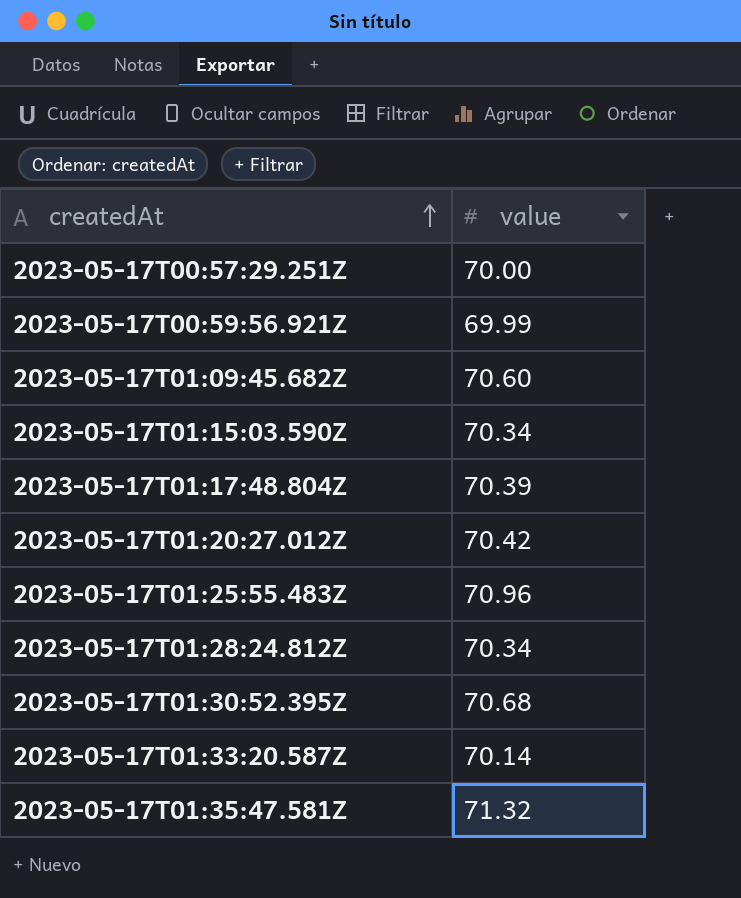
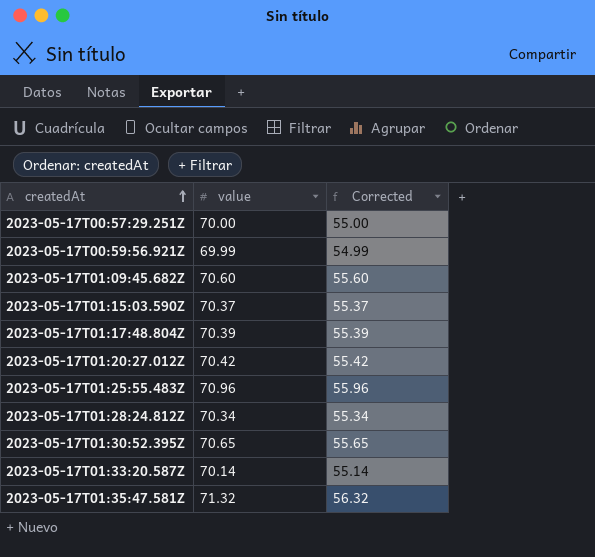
column Corrected | formula: none -> [value] - 15
2023-05-17T01:15:03.590Z | value: 70.34 -> 70.37
2023-05-17T01:30:52.395Z | value: 70.68 -> 70.65

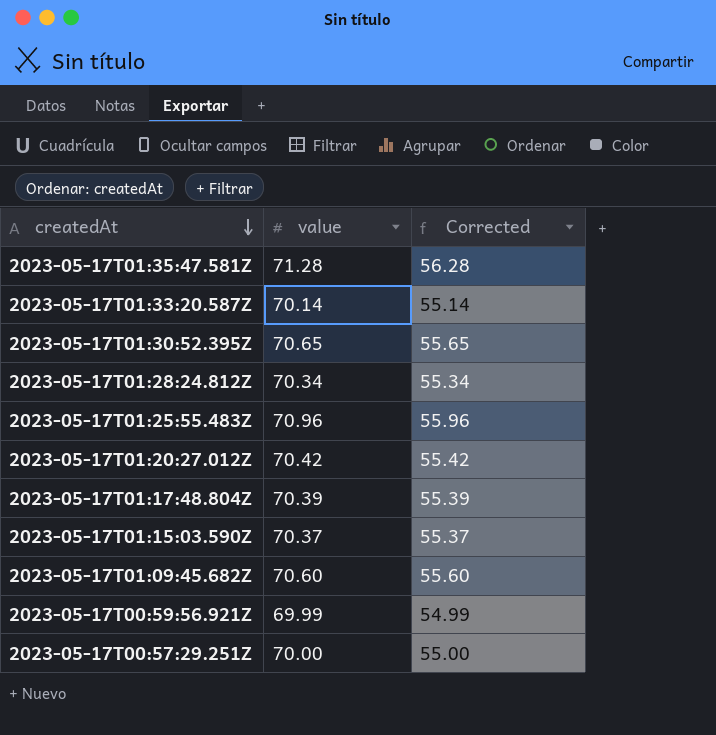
row order: createdAt ascending -> createdAt descending
2023-05-17T01:35:47.581Z | value: 71.32 -> 71.28
2023-05-17T01:35:47.581Z | Corrected: 56.32 -> 56.28

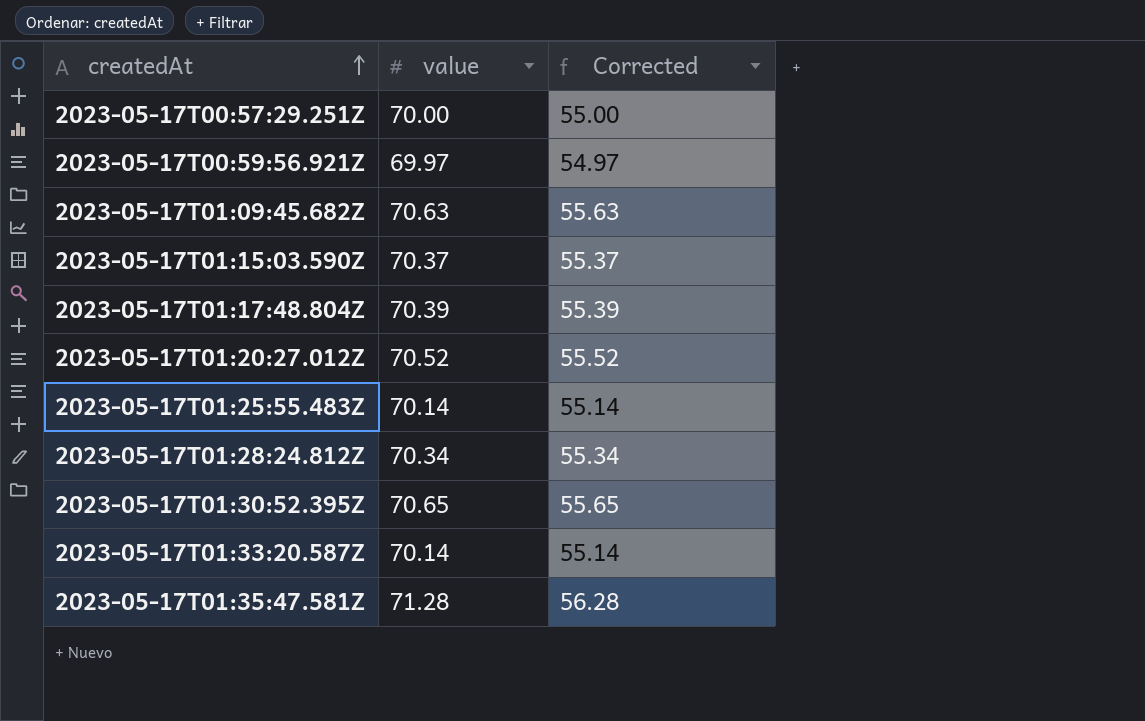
row order: createdAt descending -> createdAt ascending
2023-05-17T00:59:56.921Z | value: 69.99 -> 69.97
2023-05-17T00:59:56.921Z | Corrected: 54.99 -> 54.97
2023-05-17T01:09:45.682Z | value: 70.60 -> 70.63
2023-05-17T01:09:45.682Z | Corrected: 55.60 -> 55.63
2023-05-17T01:20:27.012Z | value: 70.42 -> 70.52
2023-05-17T01:20:27.012Z | Corrected: 55.42 -> 55.52
2023-05-17T01:25:55.483Z | value: 70.96 -> 70.14
2023-05-17T01:25:55.483Z | Corrected: 55.96 -> 55.14

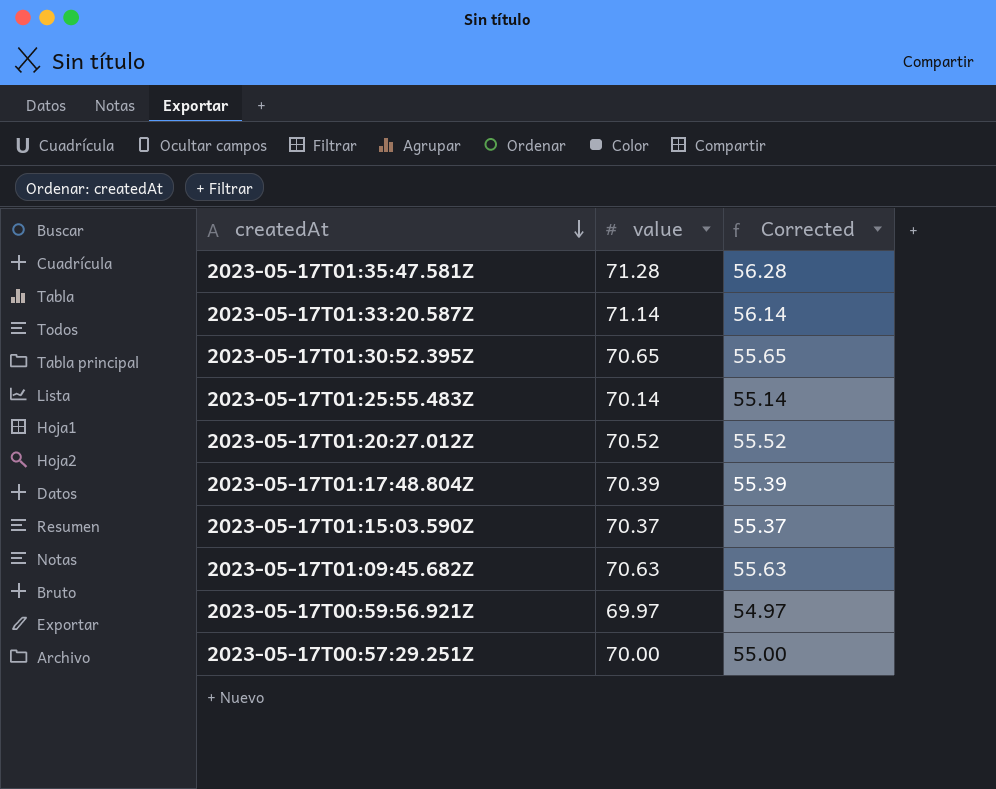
row order: createdAt ascending -> createdAt descending
row 2023-05-17T01:28:24.812Z: 70.34 | 55.34 -> none
2023-05-17T01:33:20.587Z | value: 70.14 -> 71.14
2023-05-17T01:33:20.587Z | Corrected: 55.14 -> 56.14

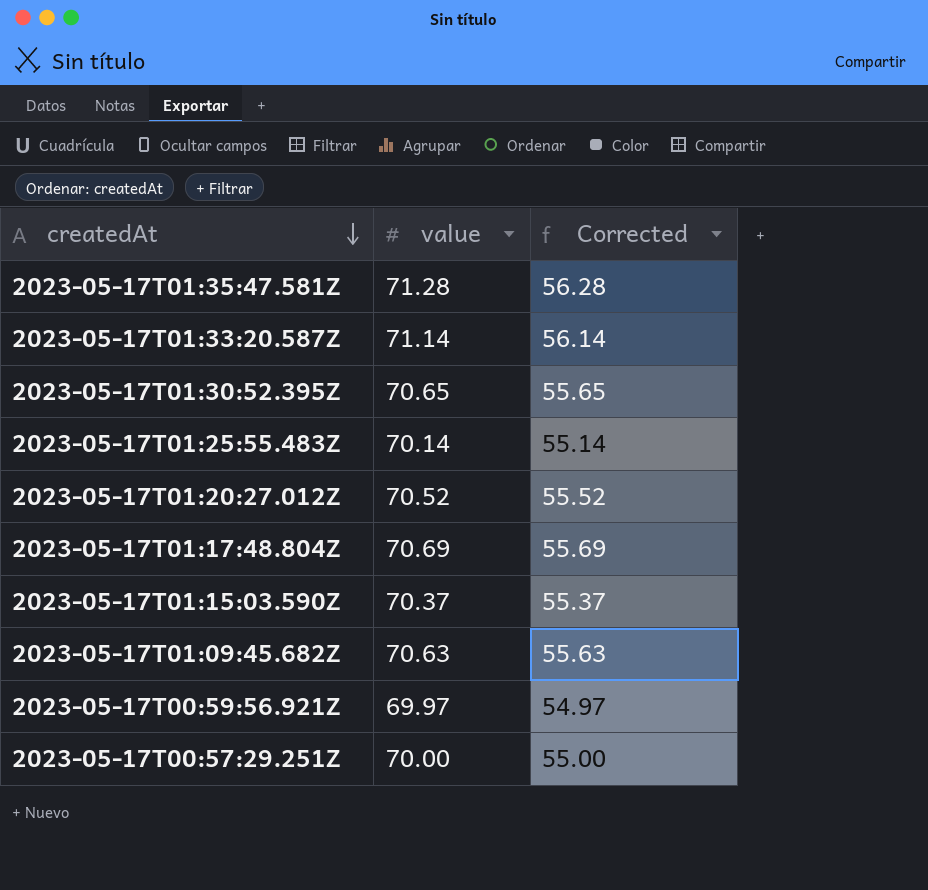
2023-05-17T01:17:48.804Z | value: 70.39 -> 70.69
2023-05-17T01:17:48.804Z | Corrected: 55.39 -> 55.69

